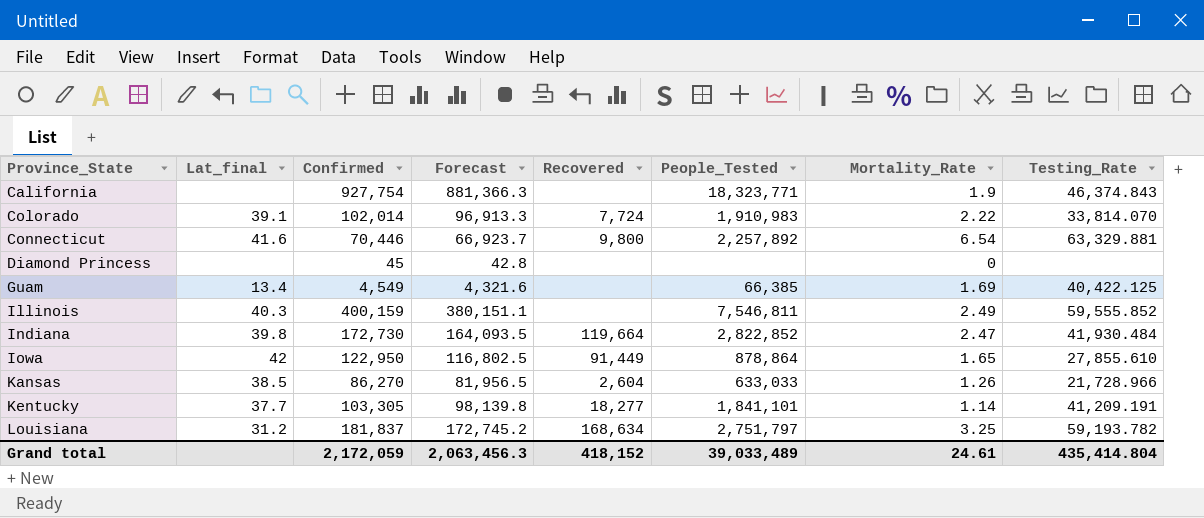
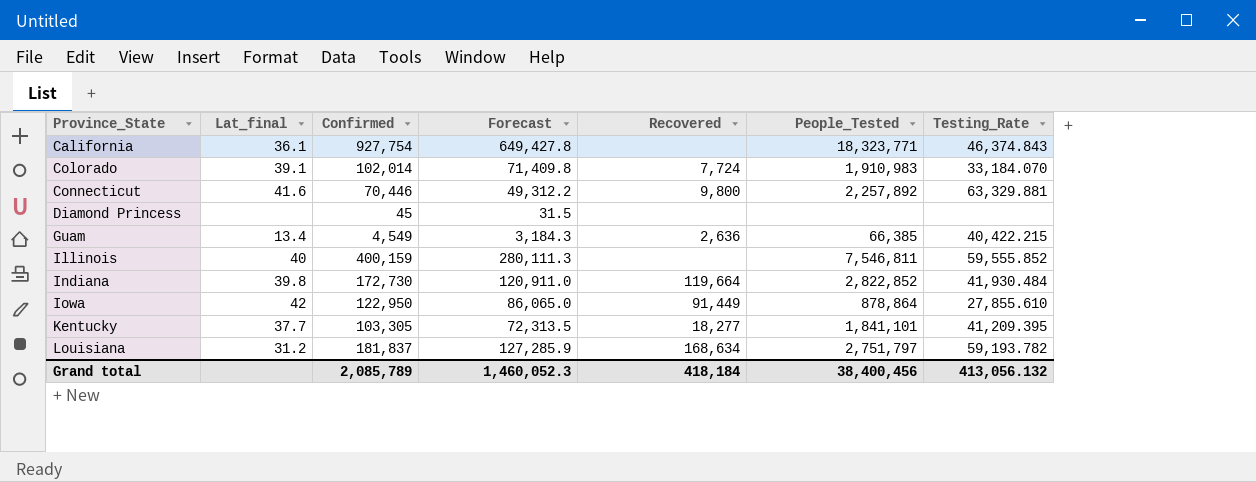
column Mortality_Rate | position: 7 -> none
column Forecast | formula: [Confirmed] * 0.95 -> [Confirmed] * 0.7
row Kansas: 38.5 | 86,270 | 81,956.5 | 2,604 | 633,033 | 1.26 | 21,728.966 -> none
California | Lat_final: none -> 36.1
Colorado | Testing_Rate: 33,814.070 -> 33,184.070
Guam | Recovered: none -> 2,636
Guam | Testing_Rate: 40,422.125 -> 40,422.215
Illinois | Lat_final: 40.3 -> 40
Kentucky | Testing_Rate: 41,209.191 -> 41,209.395
Grand total | Confirmed: 2,172,059 -> 2,085,789
Grand total | Forecast: 2,063,456.3 -> 1,460,052.3
Grand total | Recovered: 418,152 -> 418,184
Grand total | People_Tested: 39,033,489 -> 38,400,456
Grand total | Testing_Rate: 435,414.804 -> 413,056.132

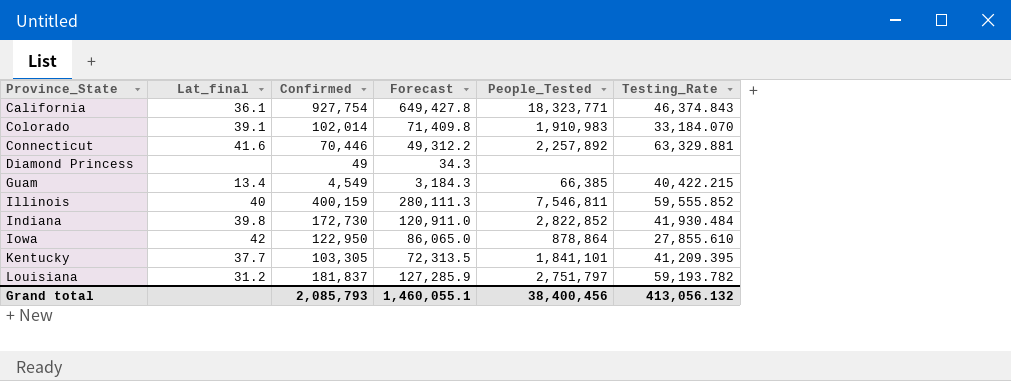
column Recovered | position: 5 -> none
Diamond Princess | Confirmed: 45 -> 49
Diamond Princess | Forecast: 31.5 -> 34.3
Grand total | Confirmed: 2,085,789 -> 2,085,793
Grand total | Forecast: 1,460,052.3 -> 1,460,055.1

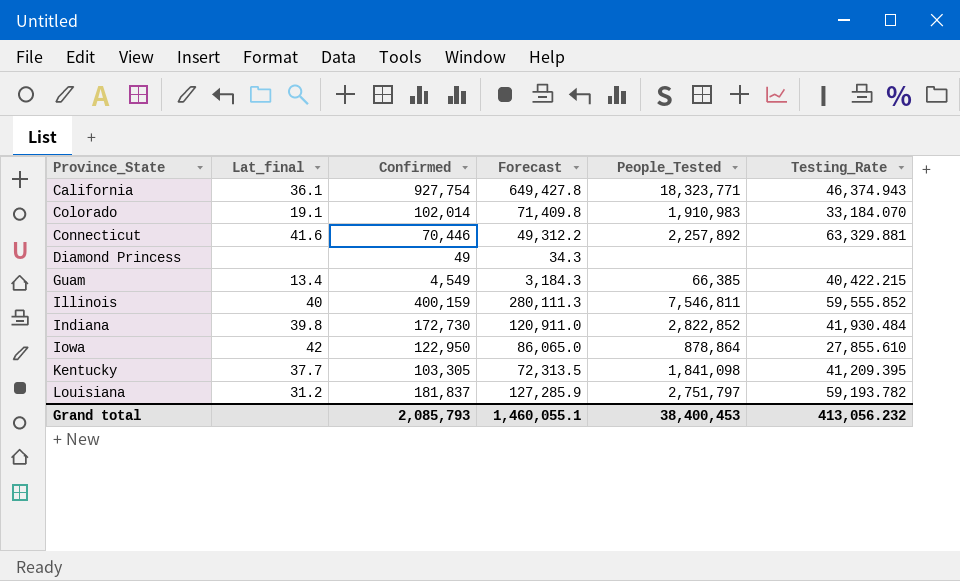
California | Testing_Rate: 46,374.843 -> 46,374.943
Colorado | Lat_final: 39.1 -> 19.1
Kentucky | People_Tested: 1,841,101 -> 1,841,098
Grand total | People_Tested: 38,400,456 -> 38,400,453
Grand total | Testing_Rate: 413,056.132 -> 413,056.232

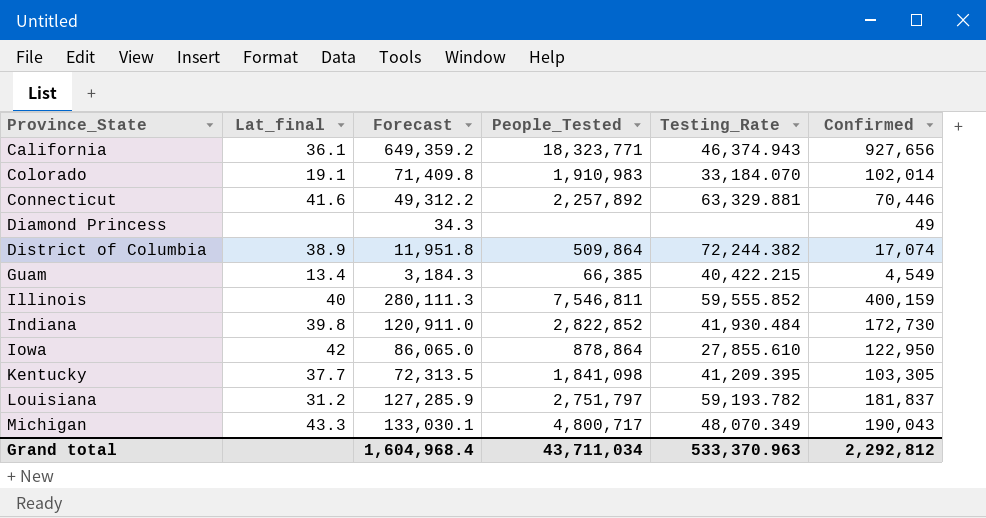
column Confirmed | position: 3 -> 6
California | Forecast: 649,427.8 -> 649,359.2
California | Confirmed: 927,754 -> 927,656
row District of Columbia: none -> 38.9 | 11,951.8 | 509,864 | 72,244.382 | 17,074
row Michigan: none -> 43.3 | 133,030.1 | 4,800,717 | 48,070.349 | 190,043
Grand total | Forecast: 1,460,055.1 -> 1,604,968.4
Grand total | People_Tested: 38,400,453 -> 43,711,034
Grand total | Testing_Rate: 413,056.232 -> 533,370.963
Grand total | Confirmed: 2,085,793 -> 2,292,812

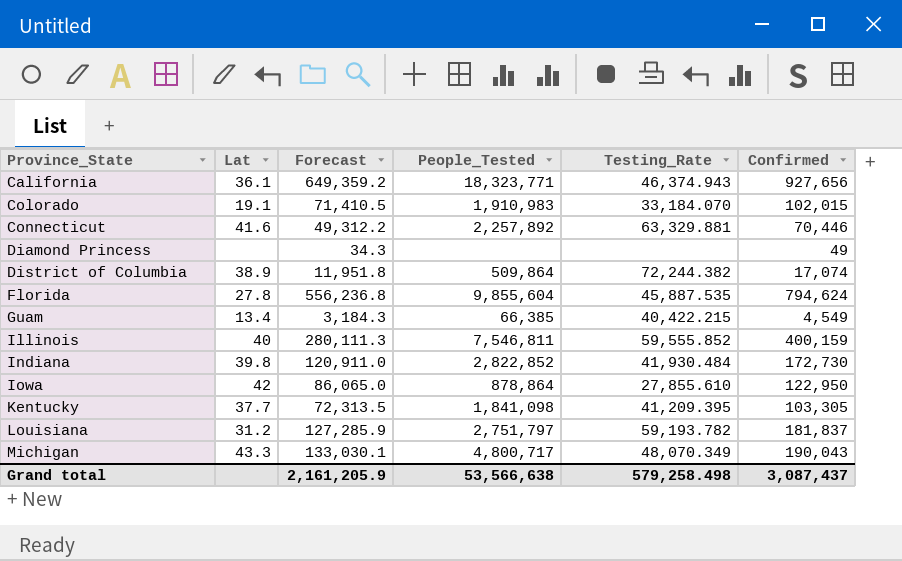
column name: Lat_final -> Lat
Colorado | Forecast: 71,409.8 -> 71,410.5
Colorado | Confirmed: 102,014 -> 102,015
row Florida: none -> 27.8 | 556,236.8 | 9,855,604 | 45,887.535 | 794,624
Grand total | Forecast: 1,604,968.4 -> 2,161,205.9
Grand total | People_Tested: 43,711,034 -> 53,566,638
Grand total | Testing_Rate: 533,370.963 -> 579,258.498
Grand total | Confirmed: 2,292,812 -> 3,087,437

